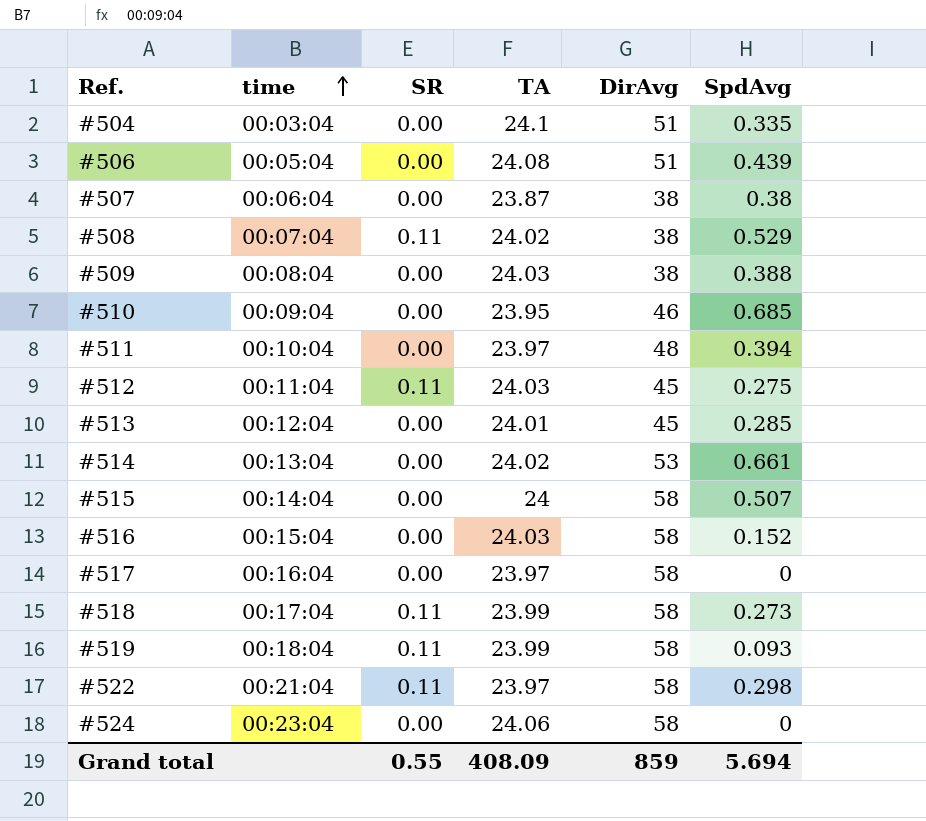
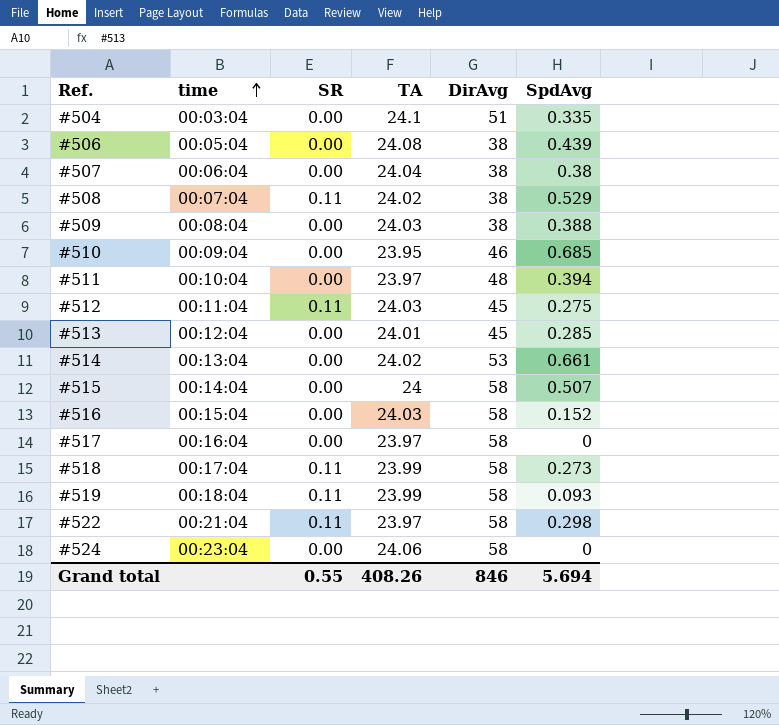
#506 | DirAvg: 51 -> 38
#507 | TA: 23.87 -> 24.04
Grand total | TA: 408.09 -> 408.26
Grand total | DirAvg: 859 -> 846

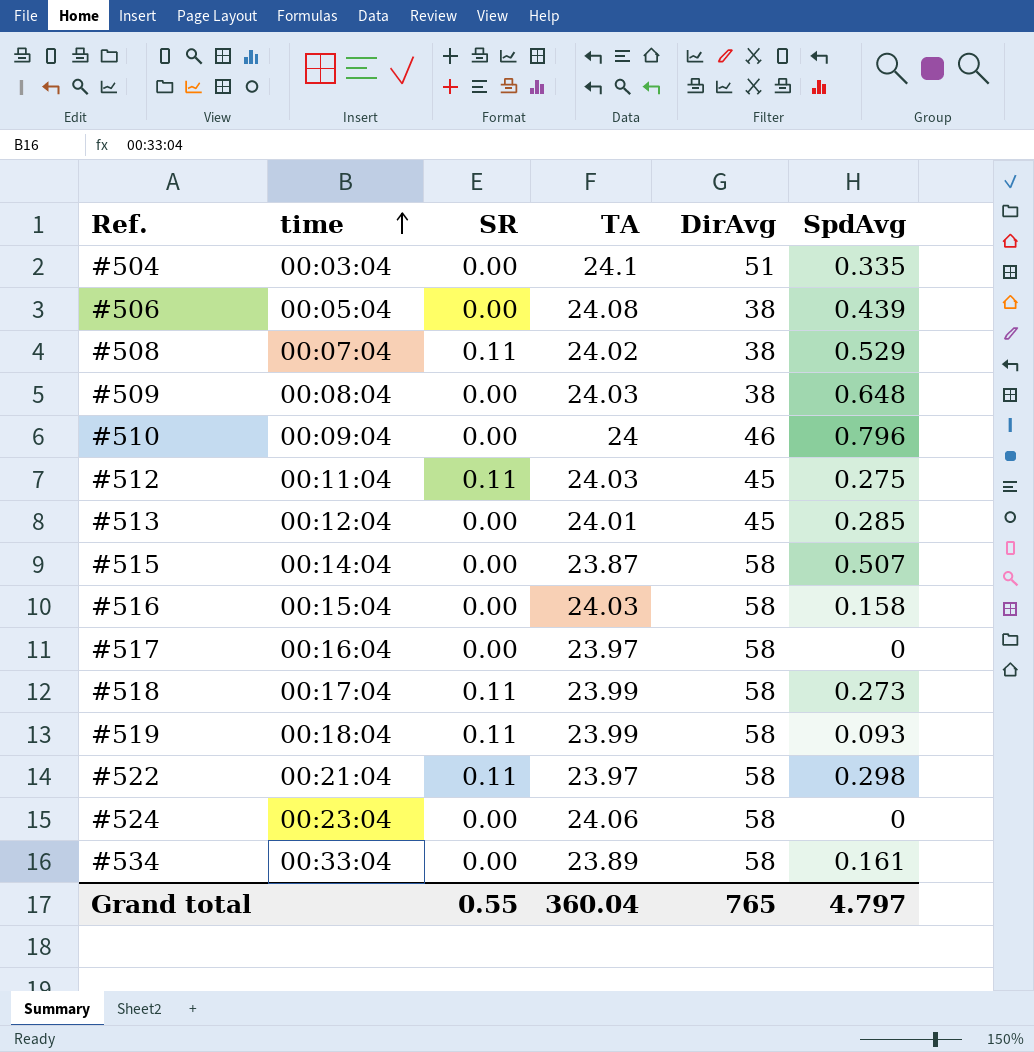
row #507: 00:06:04 | 0.00 | 24.04 | 38 | 0.38 -> none
row #511: 00:10:04 | 0.00 | 23.97 | 48 | 0.394 -> none
row #514: 00:13:04 | 0.00 | 24.02 | 53 | 0.661 -> none
#509 | SpdAvg: 0.388 -> 0.648
#510 | TA: 23.95 -> 24
#510 | SpdAvg: 0.685 -> 0.796
#515 | TA: 24 -> 23.87
#516 | SpdAvg: 0.152 -> 0.158
row #534: none -> 00:33:04 | 0.00 | 23.89 | 58 | 0.161
Grand total | TA: 408.26 -> 360.04
Grand total | DirAvg: 846 -> 765
Grand total | SpdAvg: 5.694 -> 4.797

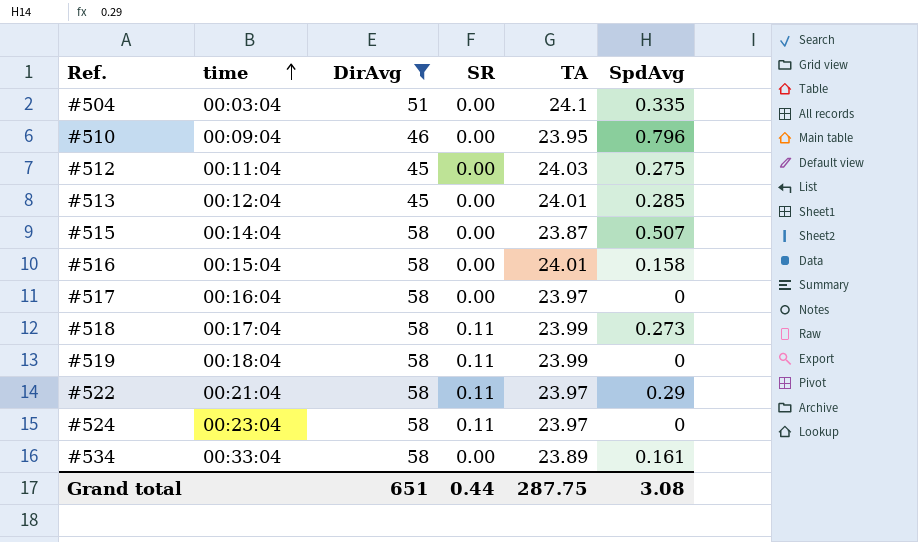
filter: none -> DirAvg != 38
column DirAvg | position: 5 -> 3
#510 | TA: 24 -> 23.95
#512 | SR: 0.11 -> 0.00
#516 | TA: 24.03 -> 24.01
#519 | SpdAvg: 0.093 -> 0
#522 | SpdAvg: 0.298 -> 0.29
#524 | SR: 0.00 -> 0.11
#524 | TA: 24.06 -> 23.97
Grand total | DirAvg: 765 -> 651
Grand total | SR: 0.55 -> 0.44
Grand total | TA: 360.04 -> 287.75
Grand total | SpdAvg: 4.797 -> 3.08

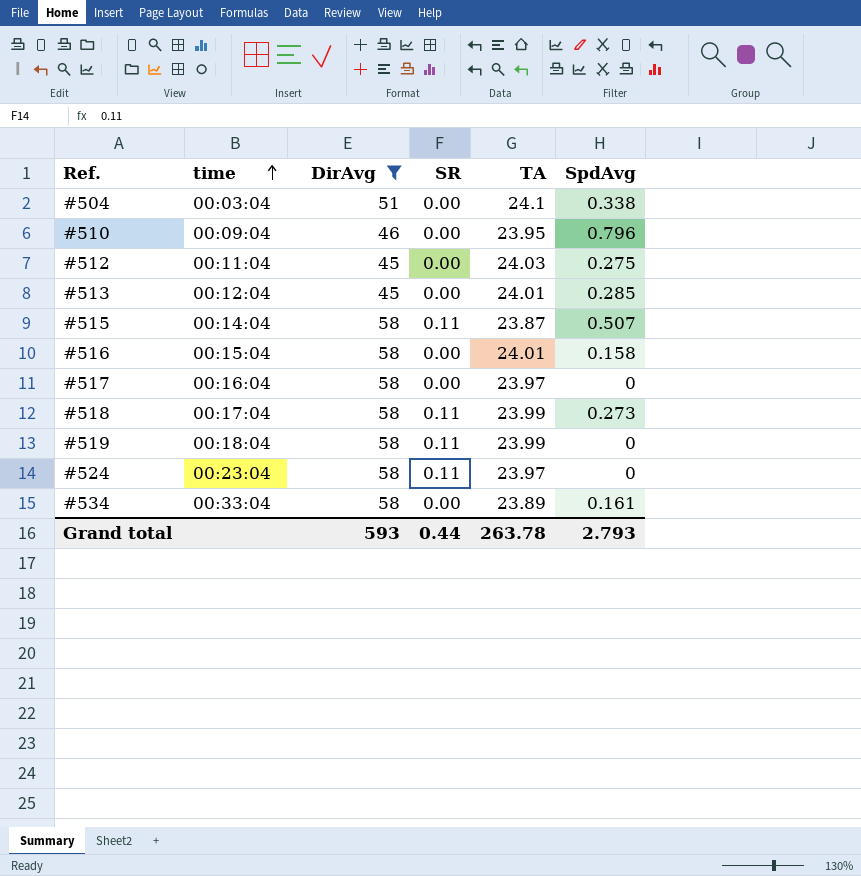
row #522: 00:21:04 | 58 | 0.11 | 23.97 | 0.29 -> none
#504 | SpdAvg: 0.335 -> 0.338
#515 | SR: 0.00 -> 0.11
Grand total | DirAvg: 651 -> 593
Grand total | TA: 287.75 -> 263.78
Grand total | SpdAvg: 3.08 -> 2.793

